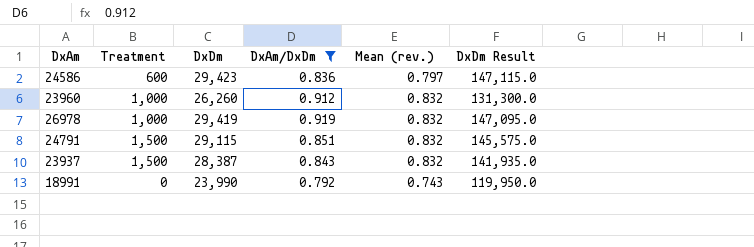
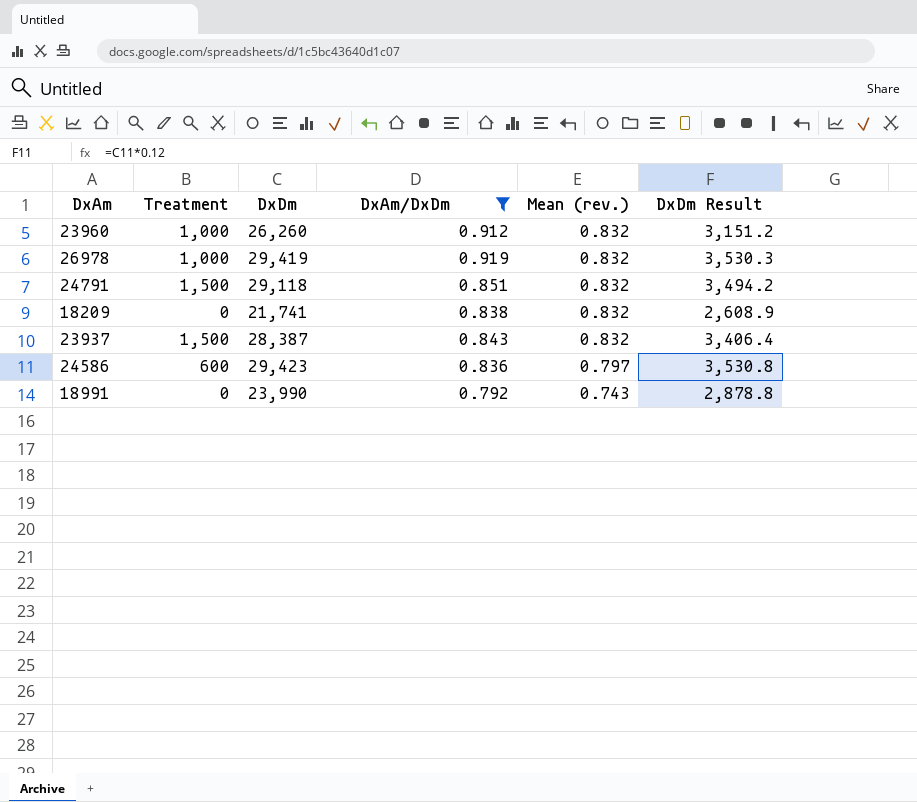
row order: none -> Mean (rev.) descending
column DxDm Result | formula: [DxDm] * 5 -> [DxDm] * 0.12
24791 | DxDm: 29,115 -> 29,118
row 18209: none -> 0 | 21,741 | 0.838 | 0.832 | 2,608.9

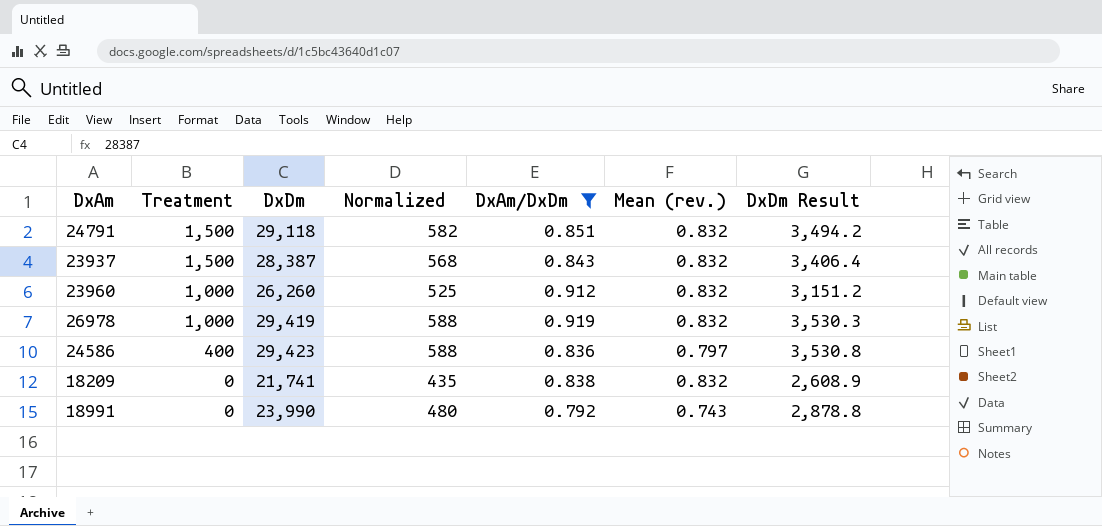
row order: Mean (rev.) descending -> Treatment descending
column Normalized | formula: none -> [DxDm] * 0.02
24586 | Treatment: 600 -> 400

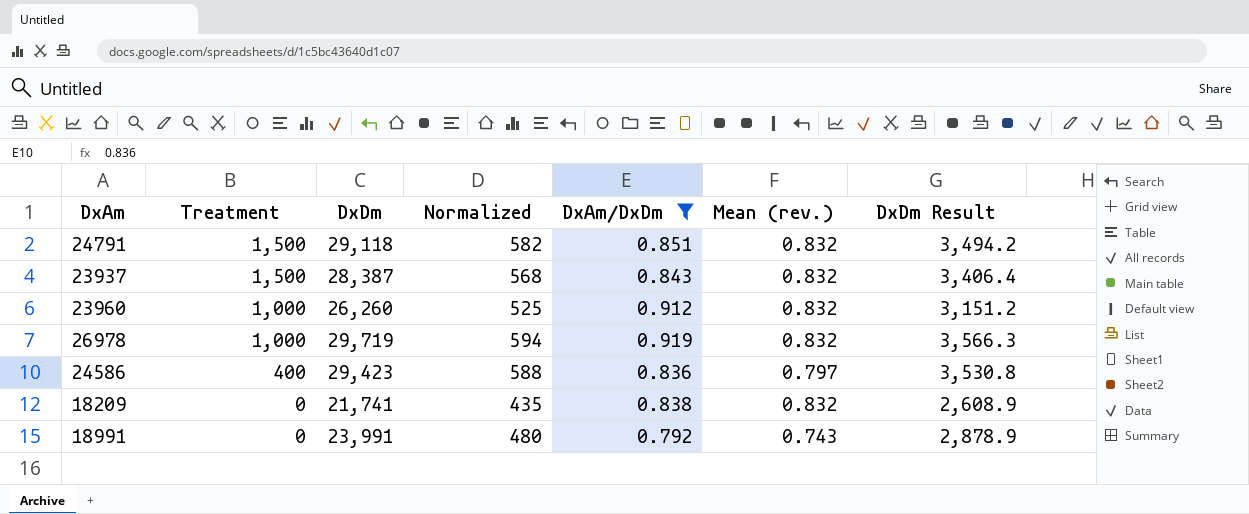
26978 | DxDm: 29,419 -> 29,719
26978 | Normalized: 588 -> 594
26978 | DxDm Result: 3,530.3 -> 3,566.3
18991 | DxDm: 23,990 -> 23,991
18991 | DxDm Result: 2,878.8 -> 2,878.9

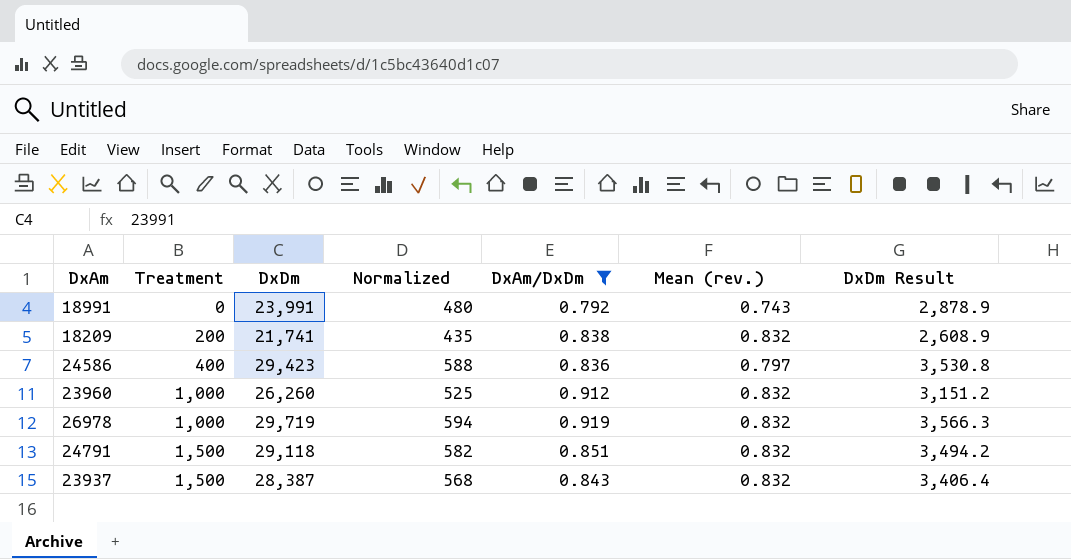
row order: Treatment descending -> Treatment ascending
18209 | Treatment: 0 -> 200

